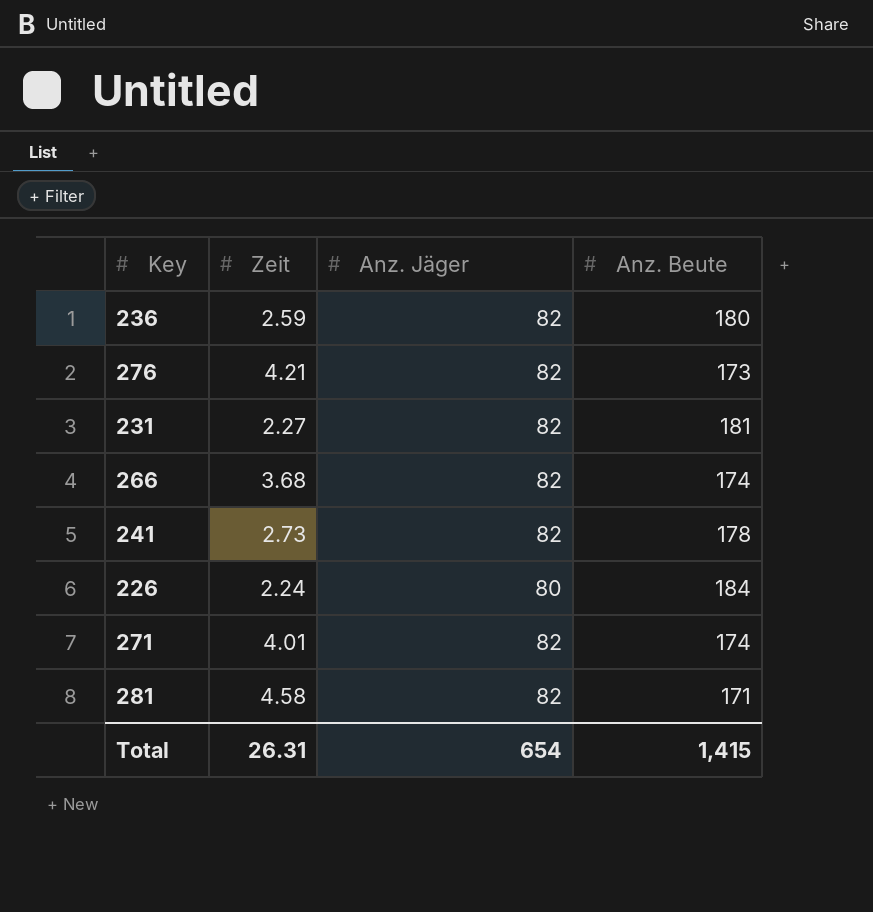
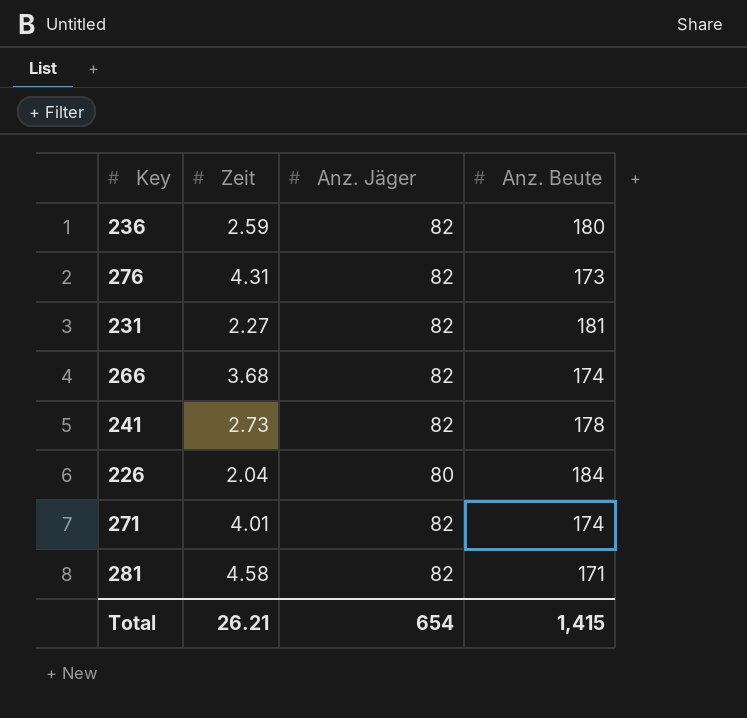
276 | Zeit: 4.21 -> 4.31
226 | Zeit: 2.24 -> 2.04
Total | Zeit: 26.31 -> 26.21

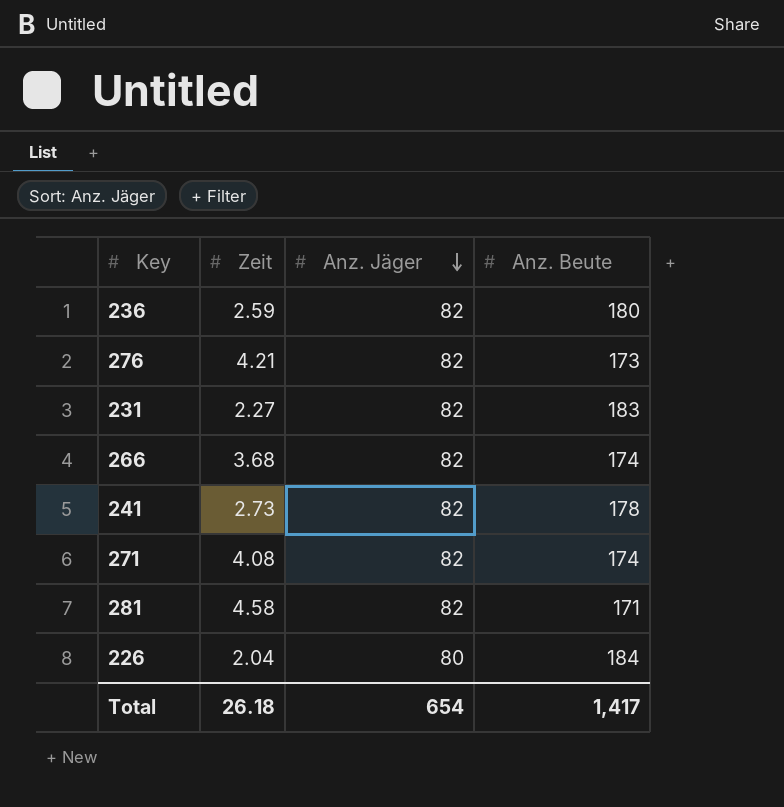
row order: none -> Anz. Jäger descending
276 | Zeit: 4.31 -> 4.21
231 | Anz. Beute: 181 -> 183
271 | Zeit: 4.01 -> 4.08
Total | Zeit: 26.21 -> 26.18
Total | Anz. Beute: 1,415 -> 1,417

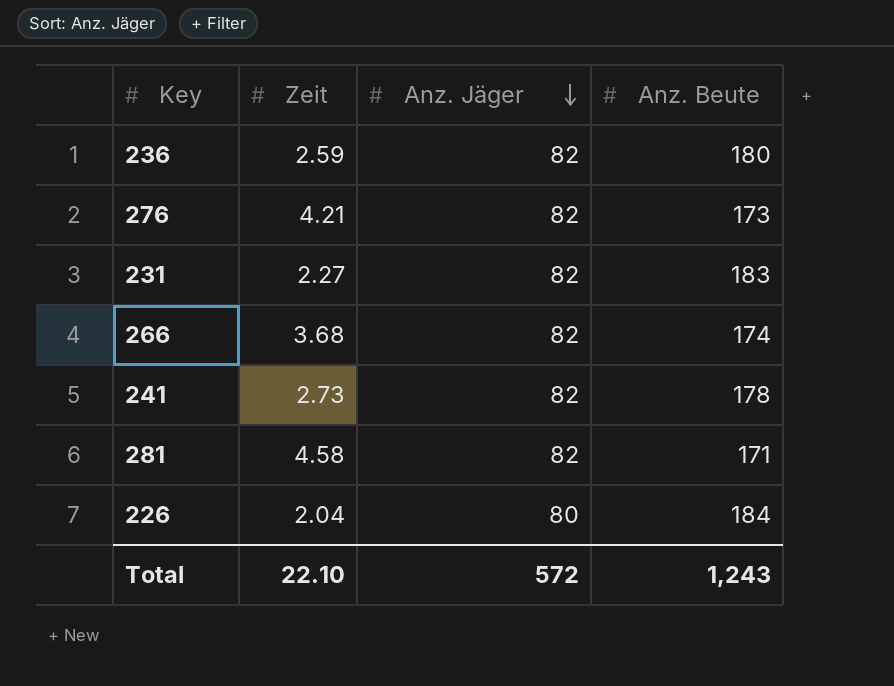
row 271: 4.08 | 82 | 174 -> none
Total | Zeit: 26.18 -> 22.10
Total | Anz. Jäger: 654 -> 572
Total | Anz. Beute: 1,417 -> 1,243

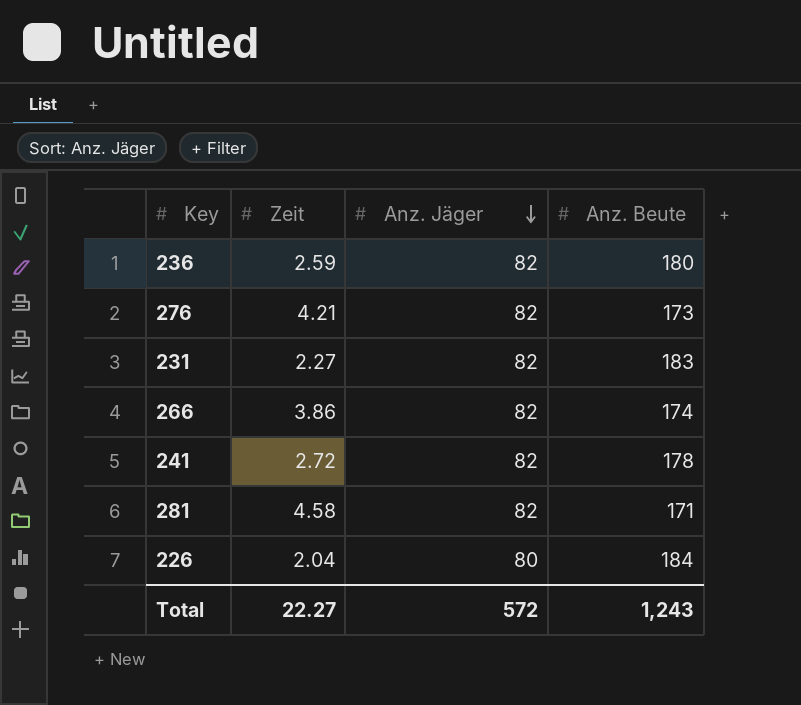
266 | Zeit: 3.68 -> 3.86
241 | Zeit: 2.73 -> 2.72
Total | Zeit: 22.10 -> 22.27

